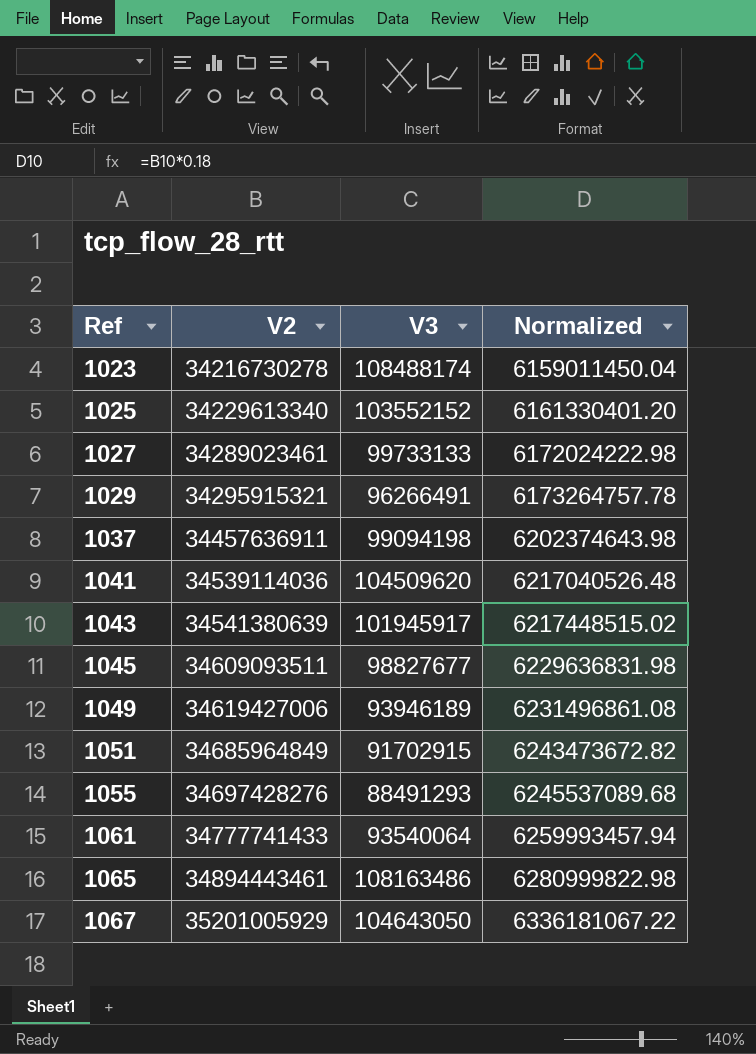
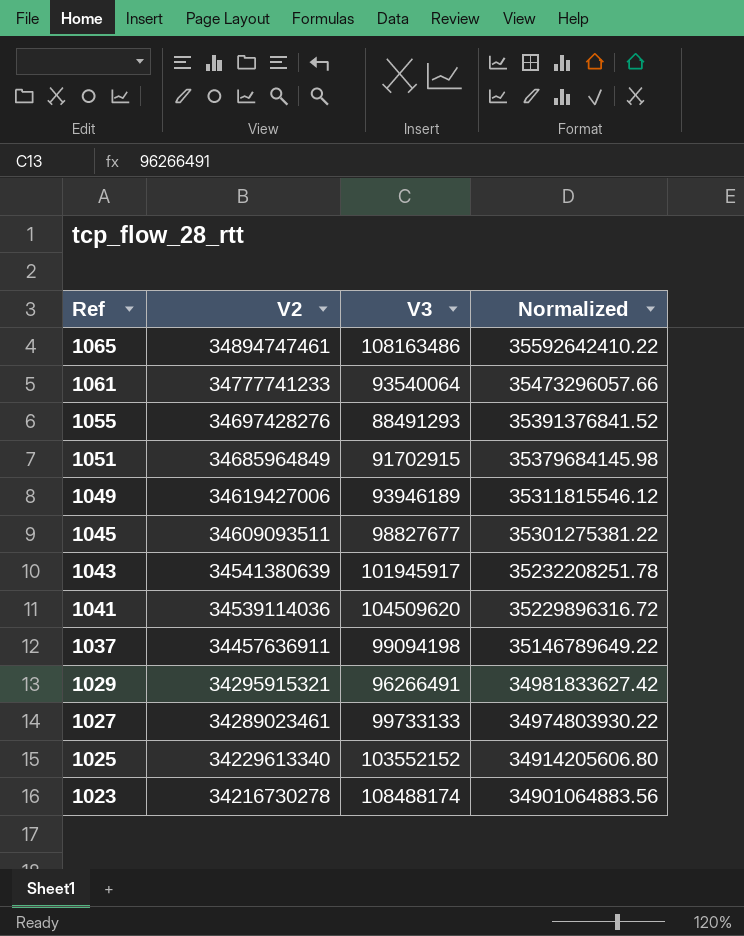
row order: Ref ascending -> Ref descending
column Normalized | formula: [V2] * 0.18 -> [V2] * 1.02
row 1067: 35201005929 | 104643050 | 6336181067.22 -> none
1065 | V2: 34894443461 -> 34894747461
1061 | V2: 34777741433 -> 34777741233

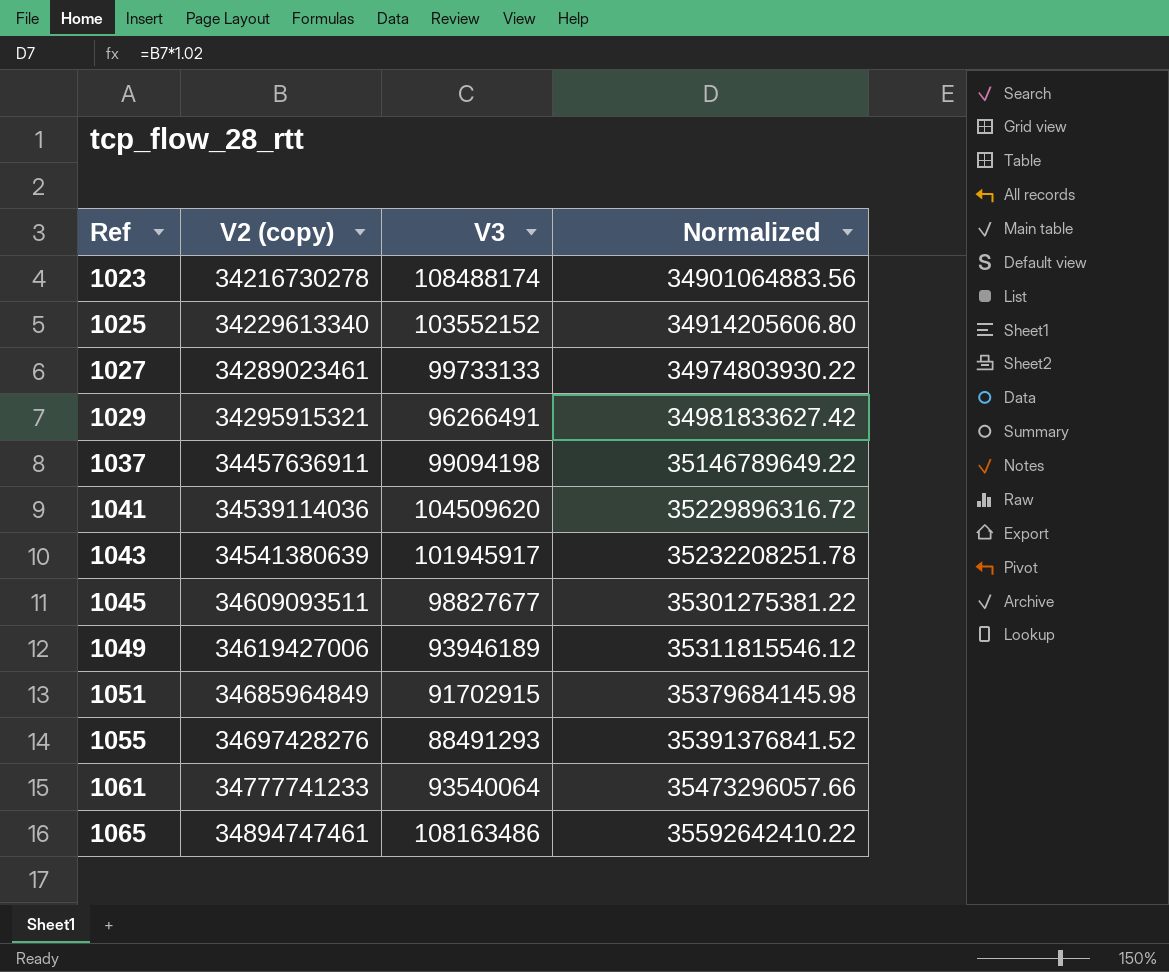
row order: Ref descending -> Ref ascending
column name: V2 -> V2 (copy)

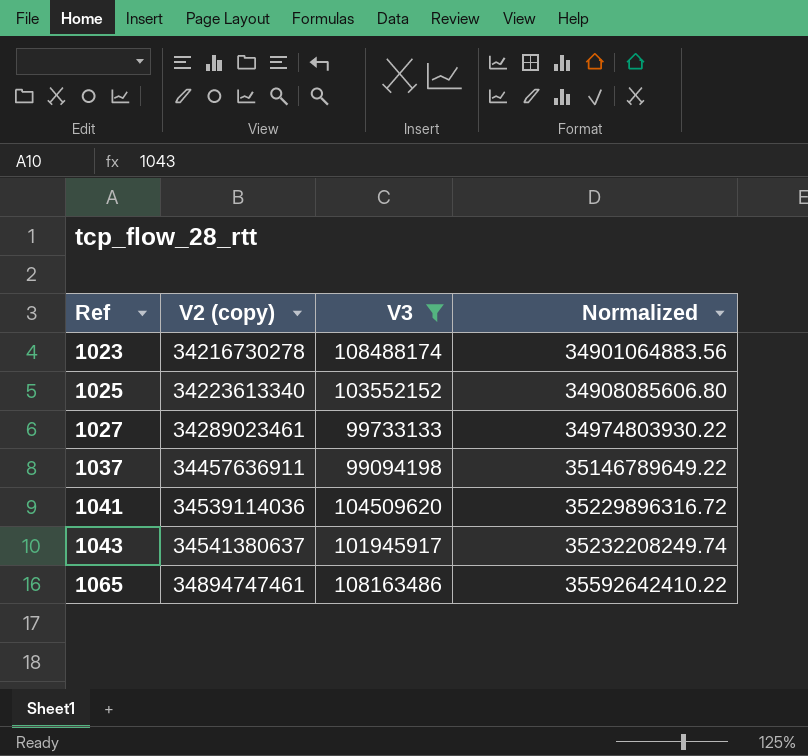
filter: none -> V3 >= 99094198
1025 | V2 (copy): 34229613340 -> 34223613340
1025 | Normalized: 34914205606.80 -> 34908085606.80
1043 | V2 (copy): 34541380639 -> 34541380637
1043 | Normalized: 35232208251.78 -> 35232208249.74

